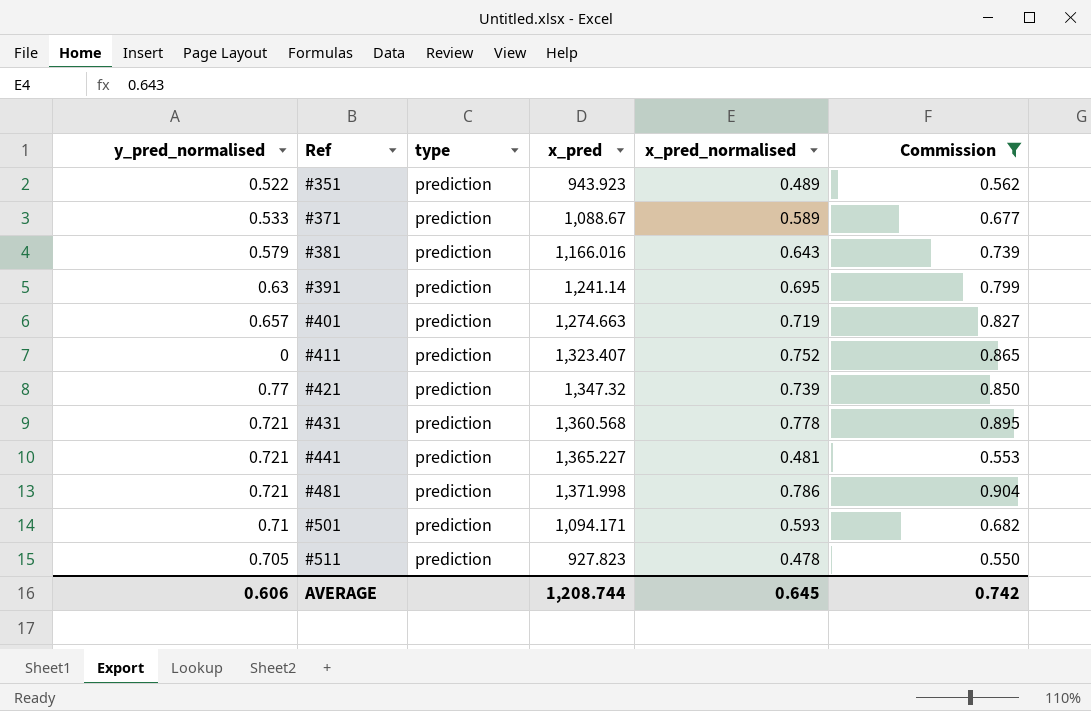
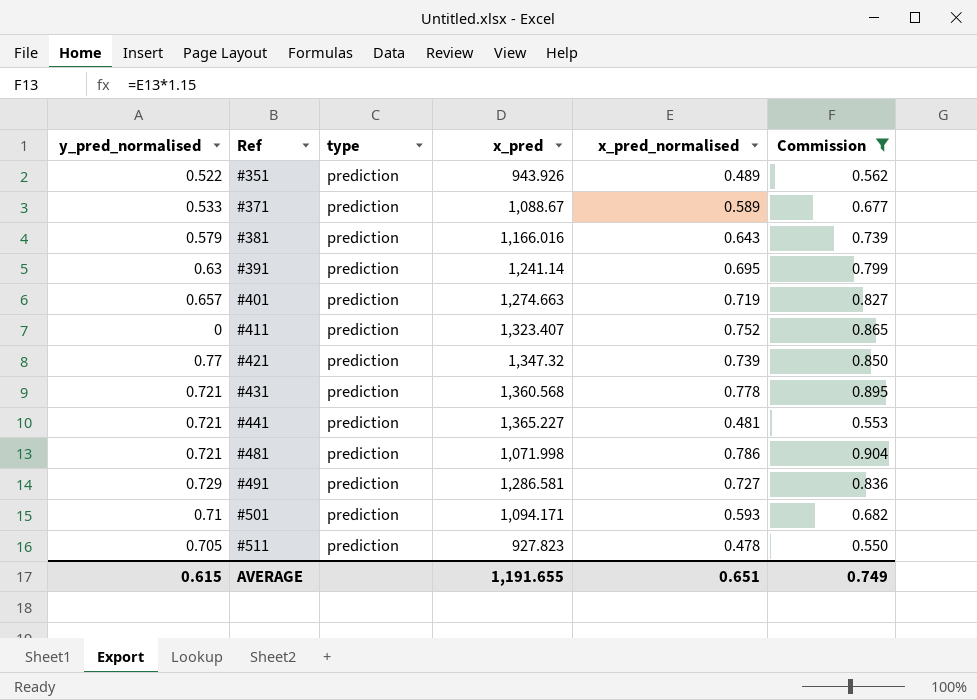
#351 | x_pred: 943.923 -> 943.926
#481 | x_pred: 1,371.998 -> 1,071.998
row #491: none -> 0.729 | prediction | 1,286.581 | 0.727 | 0.836
AVERAGE | y_pred_normalised: 0.606 -> 0.615
AVERAGE | x_pred: 1,208.744 -> 1,191.655
AVERAGE | x_pred_normalised: 0.645 -> 0.651
AVERAGE | Commission: 0.742 -> 0.749

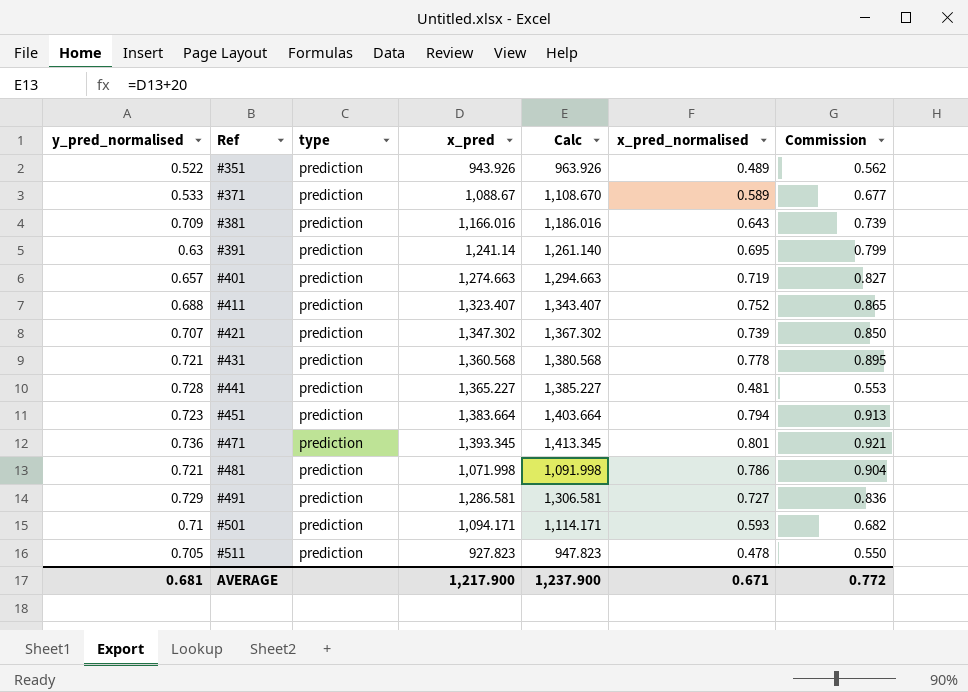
filter: Commission <= 0.904 -> none
column Calc | formula: none -> [x_pred] + 20
#381 | y_pred_normalised: 0.579 -> 0.709
#411 | y_pred_normalised: 0 -> 0.688
#421 | y_pred_normalised: 0.77 -> 0.707
#421 | x_pred: 1,347.32 -> 1,347.302
#441 | y_pred_normalised: 0.721 -> 0.728
AVERAGE | y_pred_normalised: 0.615 -> 0.681
AVERAGE | x_pred: 1,191.655 -> 1,217.900
AVERAGE | x_pred_normalised: 0.651 -> 0.671
AVERAGE | Commission: 0.749 -> 0.772

